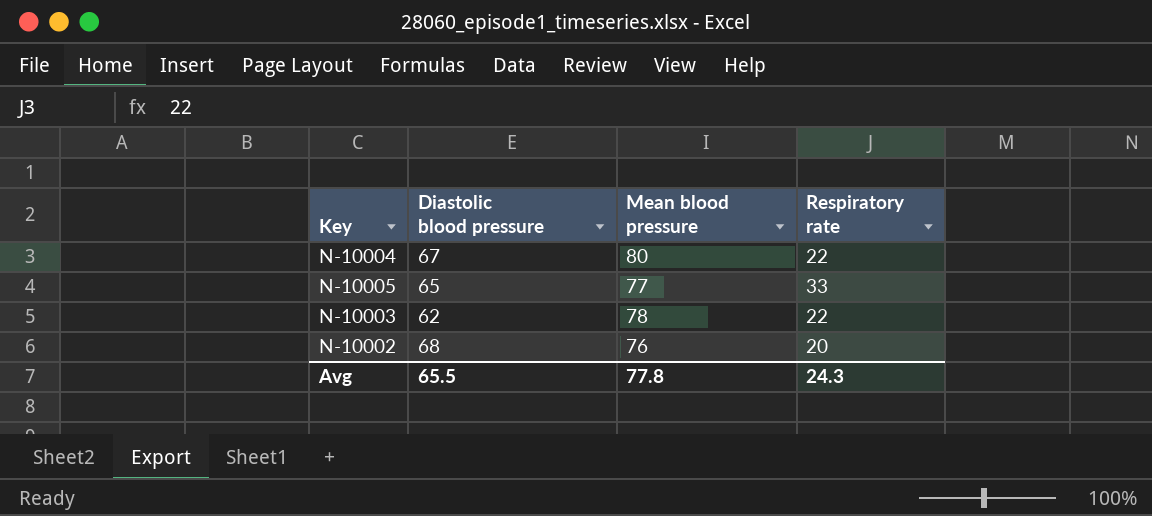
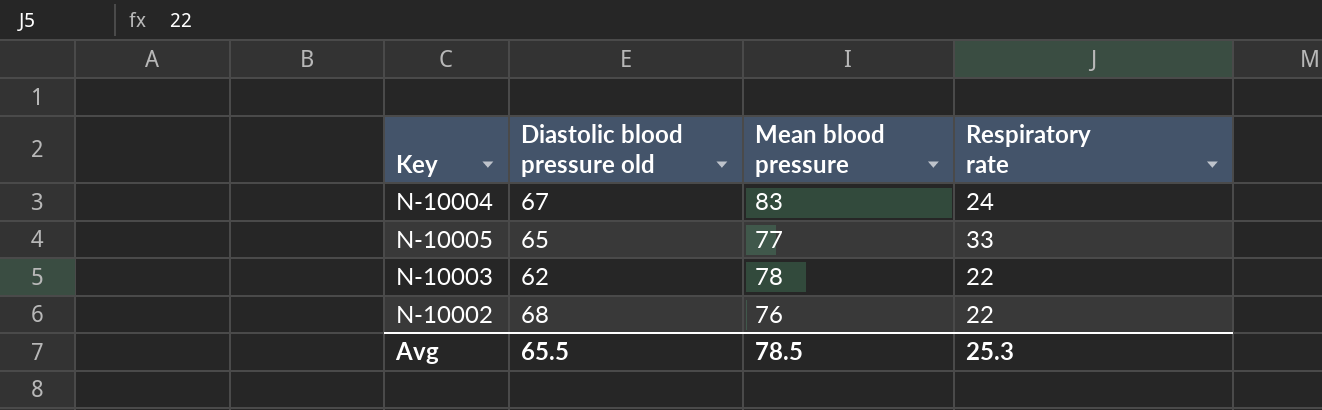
column name: Diastolic blood pressure -> Diastolic blood pressure old
N-10004 | Mean blood pressure: 80 -> 83
N-10004 | Respiratory rate: 22 -> 24
N-10002 | Respiratory rate: 20 -> 22
Avg | Mean blood pressure: 77.8 -> 78.5
Avg | Respiratory rate: 24.3 -> 25.3

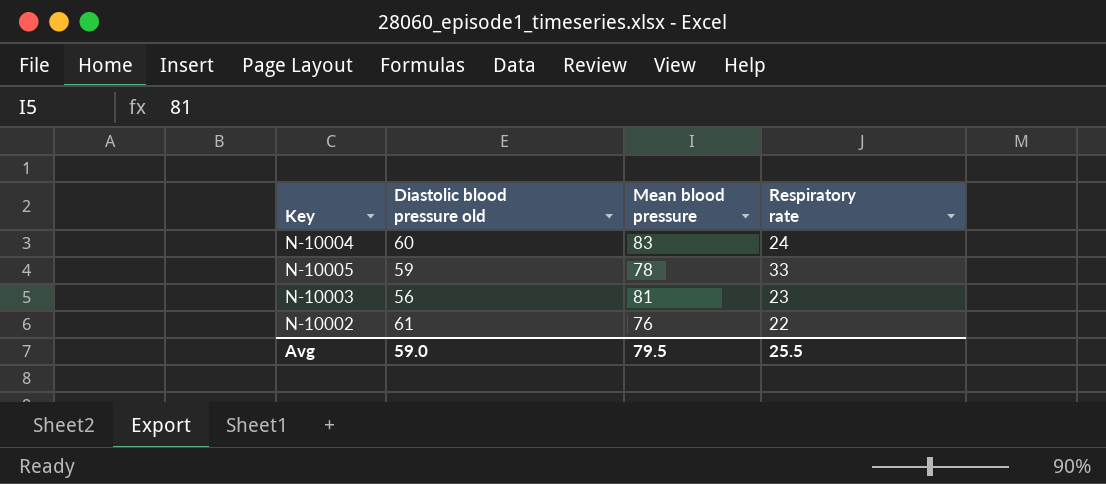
N-10004 | Diastolic blood pressure old: 67 -> 60
N-10005 | Diastolic blood pressure old: 65 -> 59
N-10005 | Mean blood pressure: 77 -> 78
N-10003 | Diastolic blood pressure old: 62 -> 56
N-10003 | Mean blood pressure: 78 -> 81
N-10003 | Respiratory rate: 22 -> 23
N-10002 | Diastolic blood pressure old: 68 -> 61
Avg | Diastolic blood pressure old: 65.5 -> 59.0
Avg | Mean blood pressure: 78.5 -> 79.5
Avg | Respiratory rate: 25.3 -> 25.5

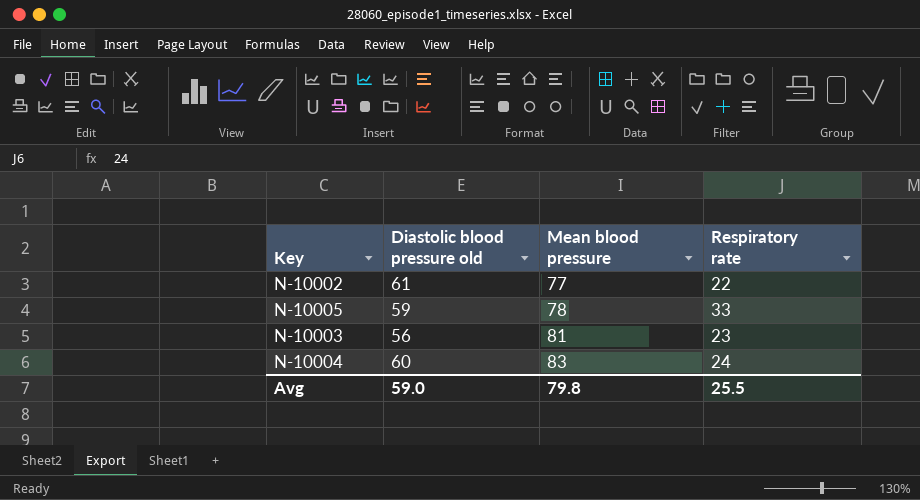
row order: none -> Mean blood pressure ascending
N-10002 | Mean blood pressure: 76 -> 77
Avg | Mean blood pressure: 79.5 -> 79.8

